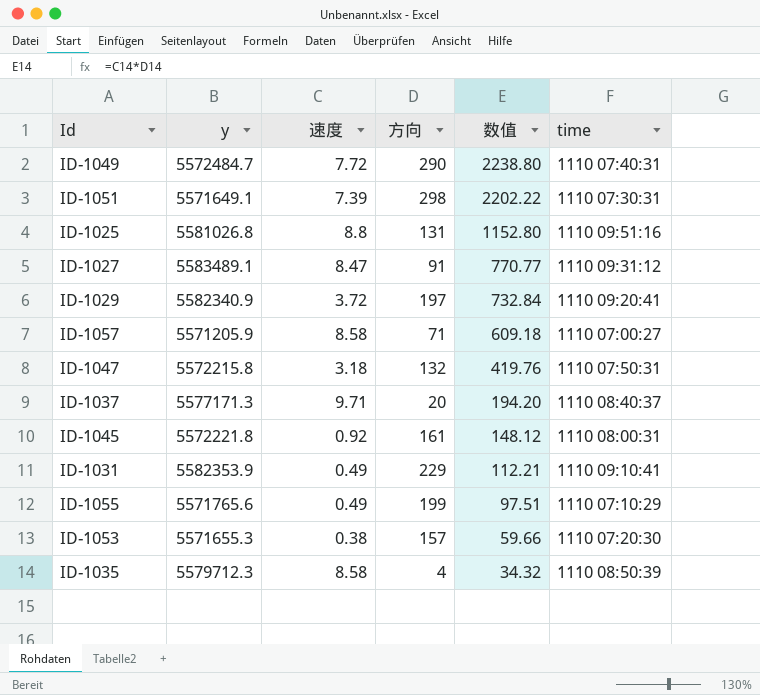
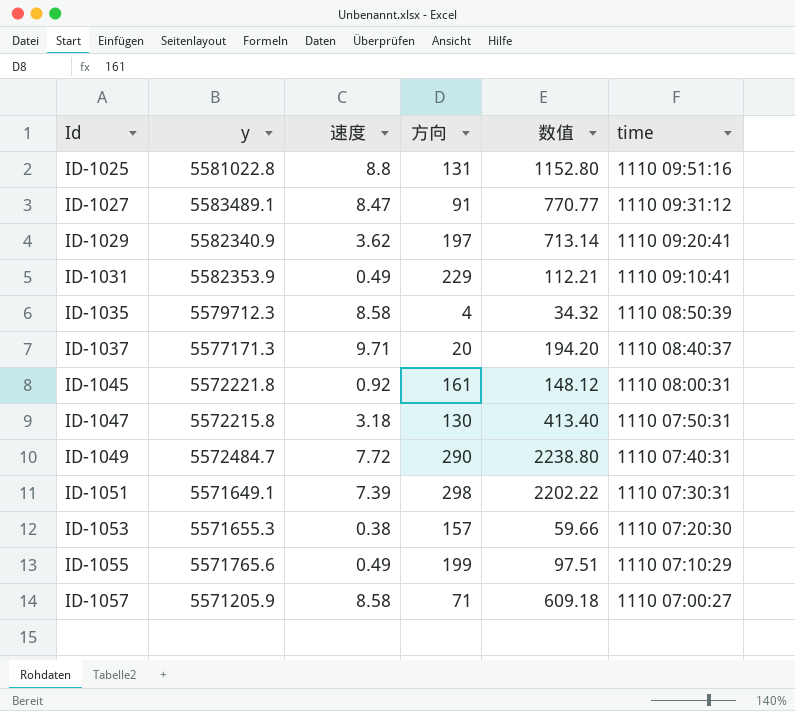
row order: 数值 descending -> Id ascending
ID-1025 | y: 5581026.8 -> 5581022.8
ID-1029 | 速度: 3.72 -> 3.62
ID-1029 | 数值: 732.84 -> 713.14
ID-1047 | 方向: 132 -> 130
ID-1047 | 数值: 419.76 -> 413.40

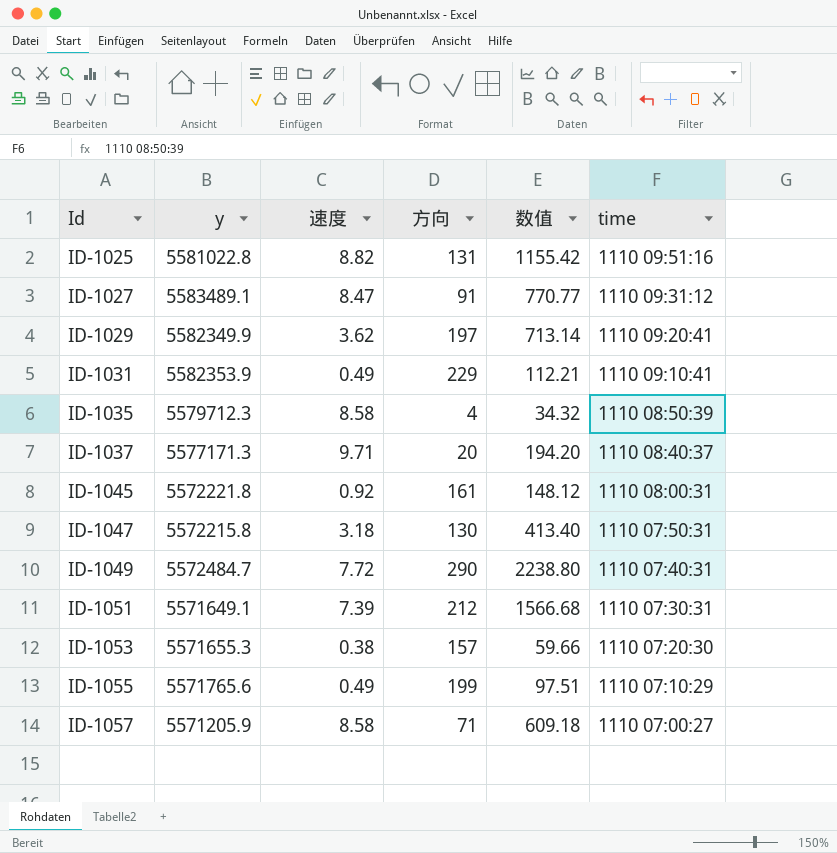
ID-1025 | 速度: 8.8 -> 8.82
ID-1025 | 数值: 1152.80 -> 1155.42
ID-1029 | y: 5582340.9 -> 5582349.9
ID-1051 | 方向: 298 -> 212
ID-1051 | 数值: 2202.22 -> 1566.68

